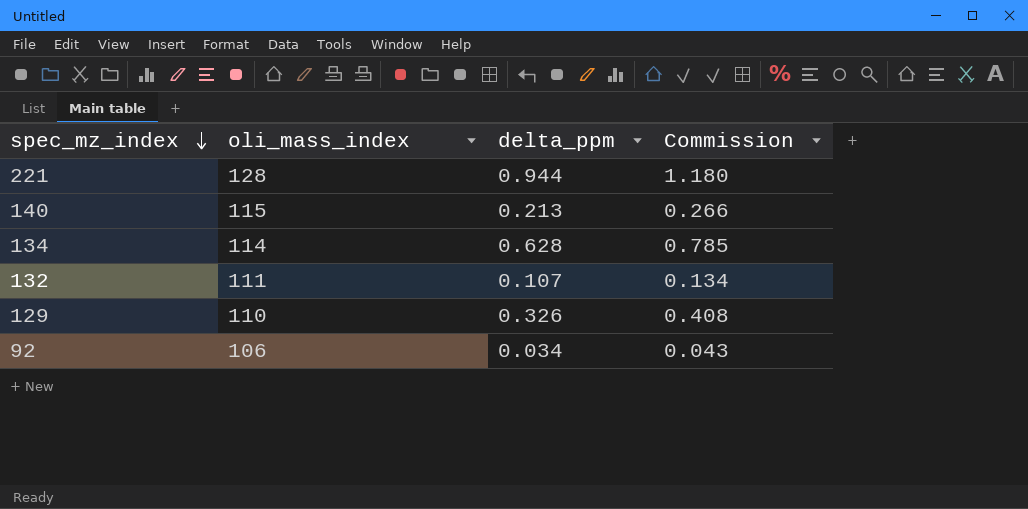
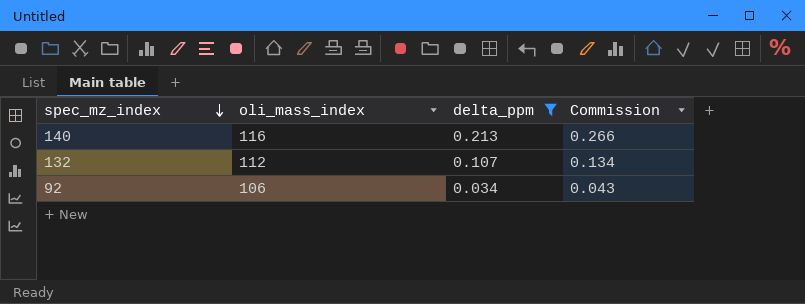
filter: none -> delta_ppm <= 0.213
140 | oli_mass_index: 115 -> 116
132 | oli_mass_index: 111 -> 112

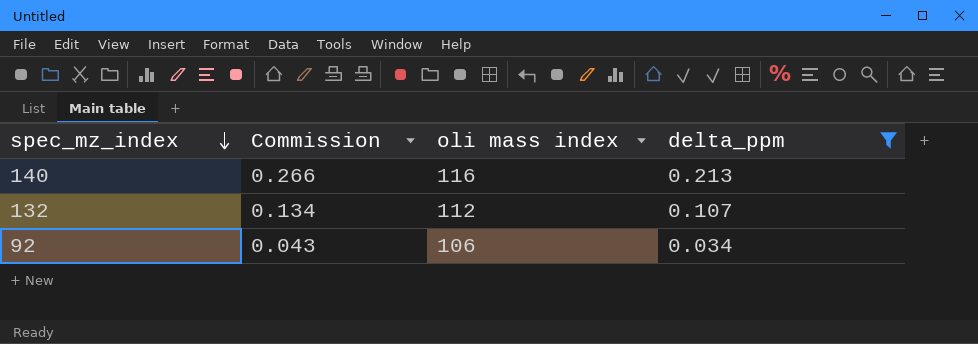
column Commission | position: 4 -> 2
column name: oli_mass_index -> oli mass index

